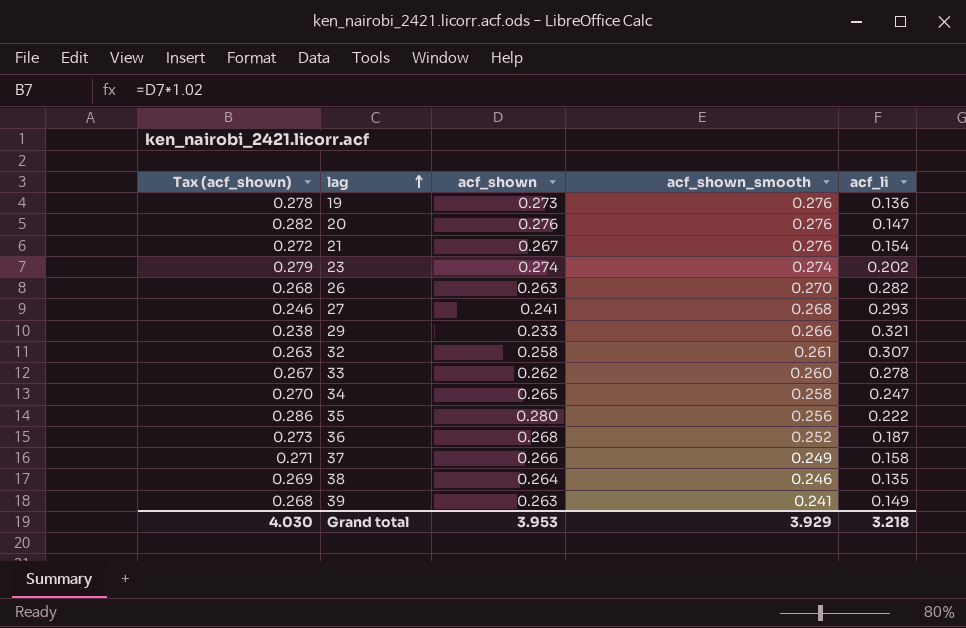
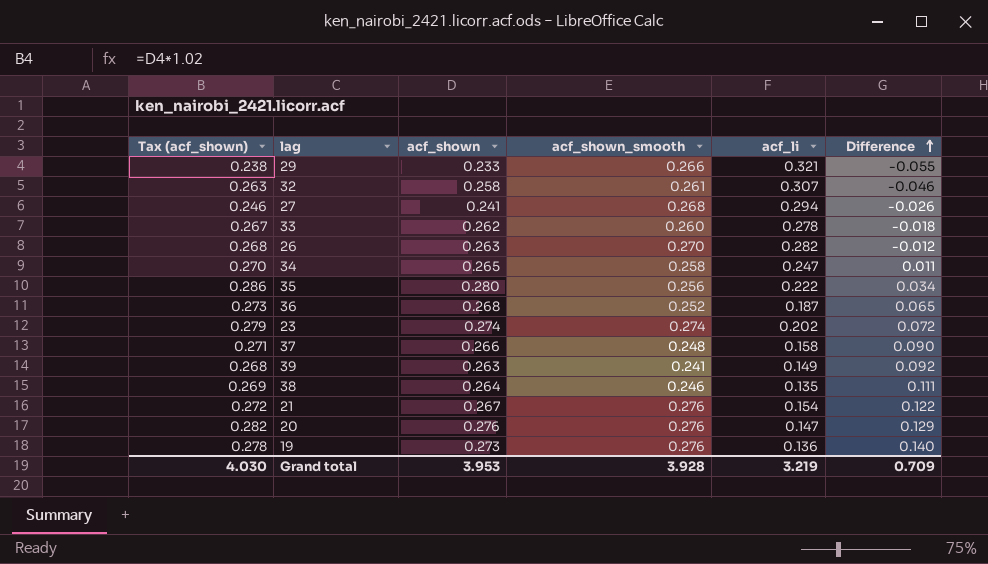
row order: lag ascending -> Difference ascending
column Difference | formula: none -> [acf_shown_smooth] - [acf_li]
27 | acf_li: 0.293 -> 0.294
37 | acf_shown_smooth: 0.249 -> 0.248
Grand total | acf_shown_smooth: 3.929 -> 3.928
Grand total | acf_li: 3.218 -> 3.219

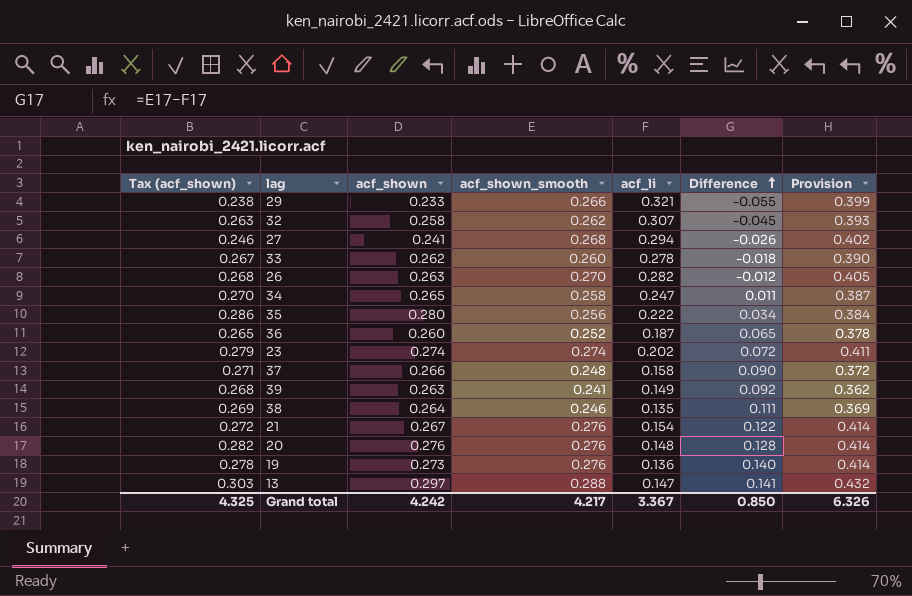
column Provision | formula: none -> [acf_shown_smooth] * 1.5
32 | acf_shown_smooth: 0.261 -> 0.262
32 | Difference: -0.046 -> -0.045
36 | Tax (acf_shown): 0.273 -> 0.265
36 | acf_shown: 0.268 -> 0.260
20 | acf_li: 0.147 -> 0.148
20 | Difference: 0.129 -> 0.128
row 13: none -> 0.303 | 0.297 | 0.288 | 0.147 | 0.141 | 0.432
Grand total | Tax (acf_shown): 4.030 -> 4.325
Grand total | acf_shown: 3.953 -> 4.242
Grand total | acf_shown_smooth: 3.928 -> 4.217
Grand total | acf_li: 3.219 -> 3.367
Grand total | Difference: 0.709 -> 0.850

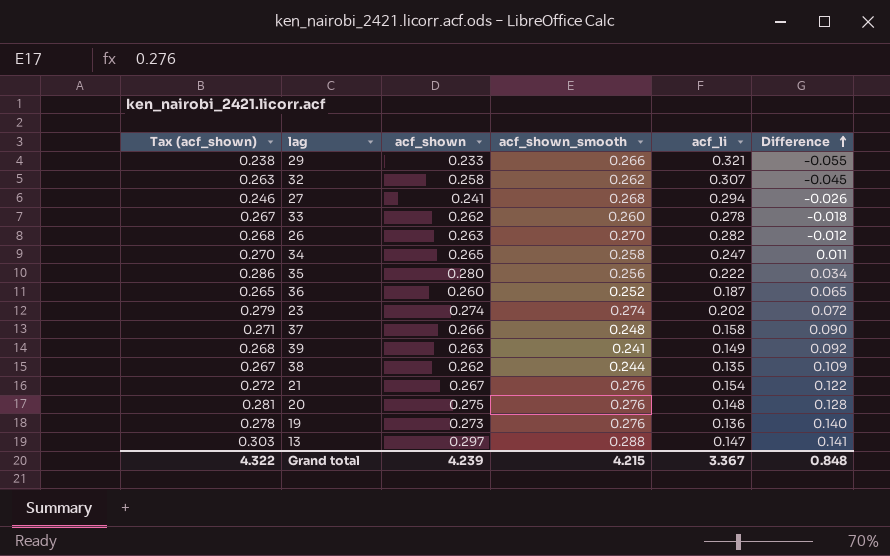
column Provision | formula: [acf_shown_smooth] * 1.5 -> none
38 | Tax (acf_shown): 0.269 -> 0.267
38 | acf_shown: 0.264 -> 0.262
38 | acf_shown_smooth: 0.246 -> 0.244
38 | Difference: 0.111 -> 0.109
20 | Tax (acf_shown): 0.282 -> 0.281
20 | acf_shown: 0.276 -> 0.275
Grand total | Tax (acf_shown): 4.325 -> 4.322
Grand total | acf_shown: 4.242 -> 4.239
Grand total | acf_shown_smooth: 4.217 -> 4.215
Grand total | Difference: 0.850 -> 0.848

